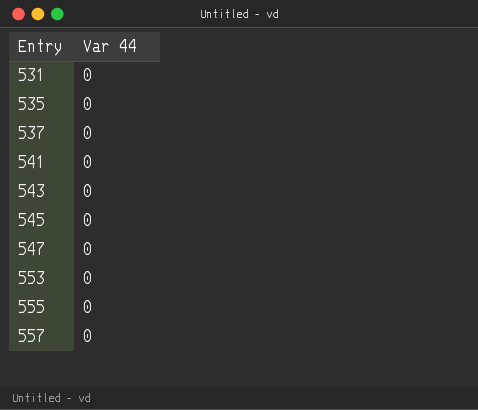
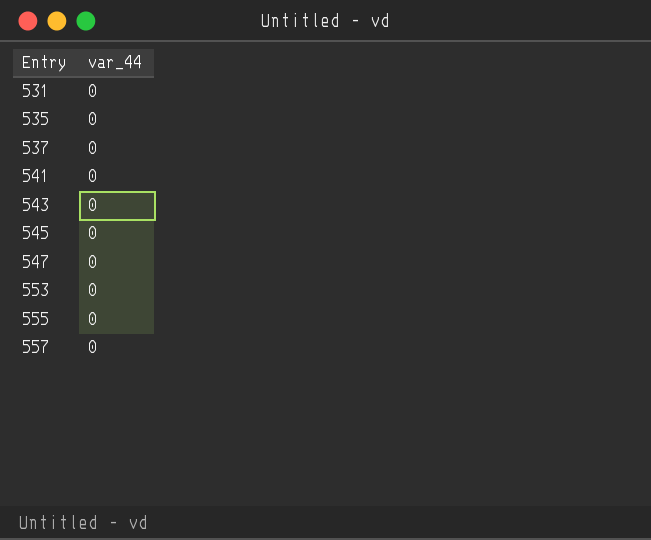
column name: Var 44 -> var_44

